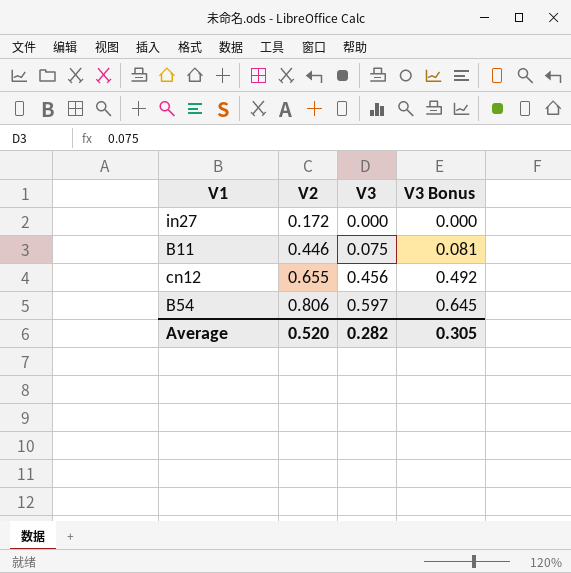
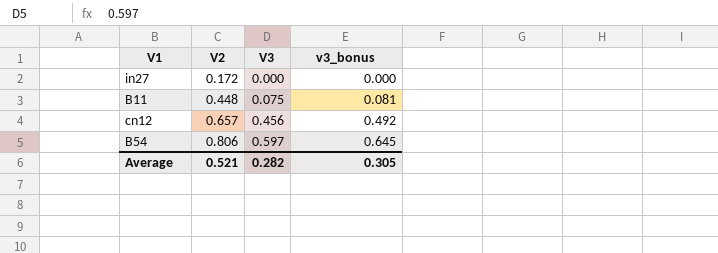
column name: V3 Bonus -> v3_bonus
B11 | V2: 0.446 -> 0.448
cn12 | V2: 0.655 -> 0.657
Average | V2: 0.520 -> 0.521

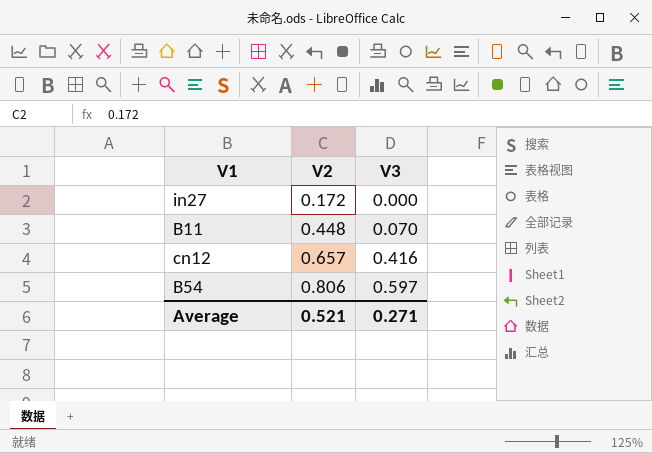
column v3_bonus | formula: [V3] * 1.08 -> none
B11 | V3: 0.075 -> 0.070
cn12 | V3: 0.456 -> 0.416
Average | V3: 0.282 -> 0.271

